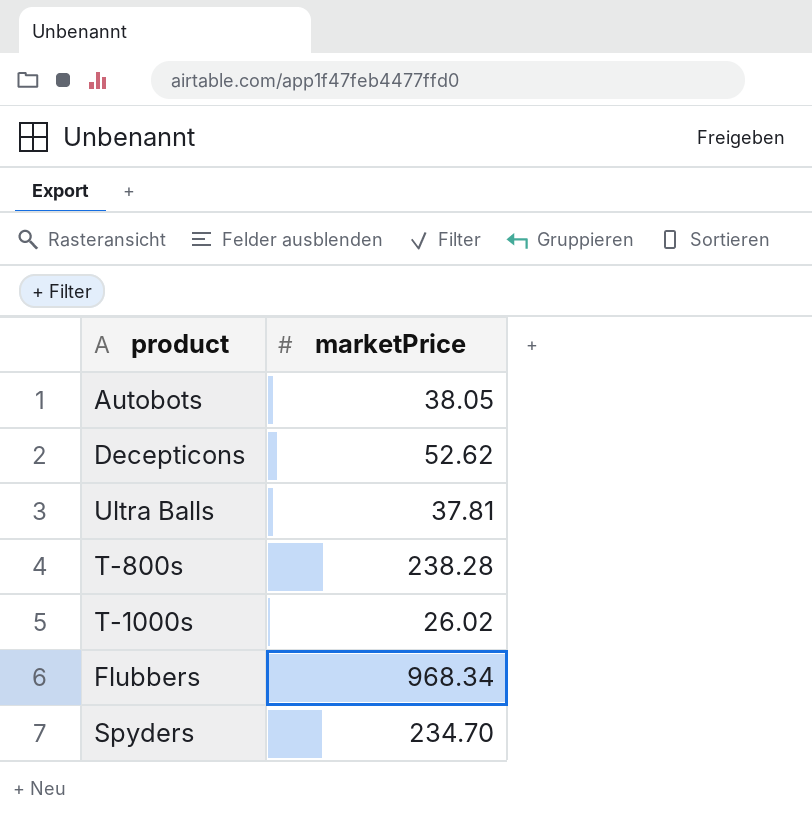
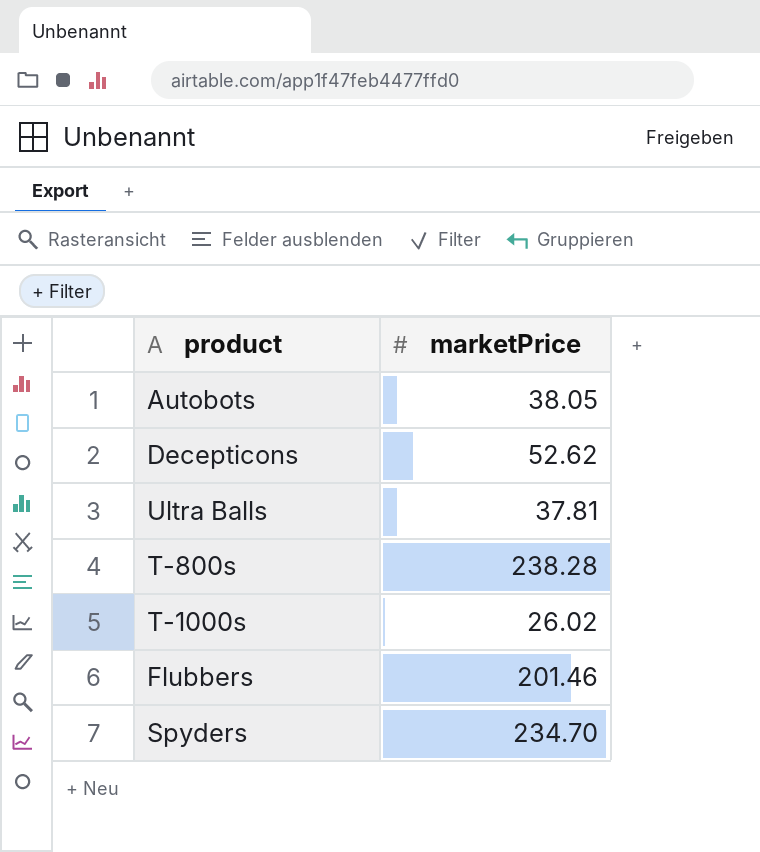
Flubbers | marketPrice: 968.34 -> 201.46

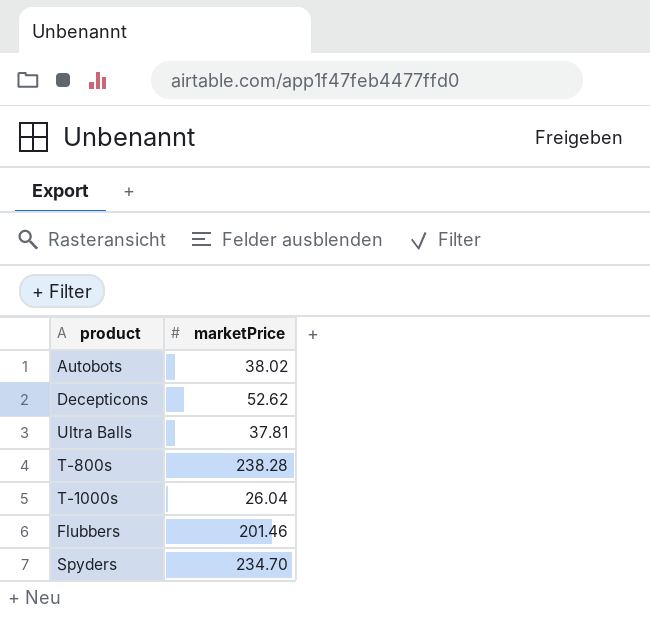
Autobots | marketPrice: 38.05 -> 38.02
T-1000s | marketPrice: 26.02 -> 26.04

